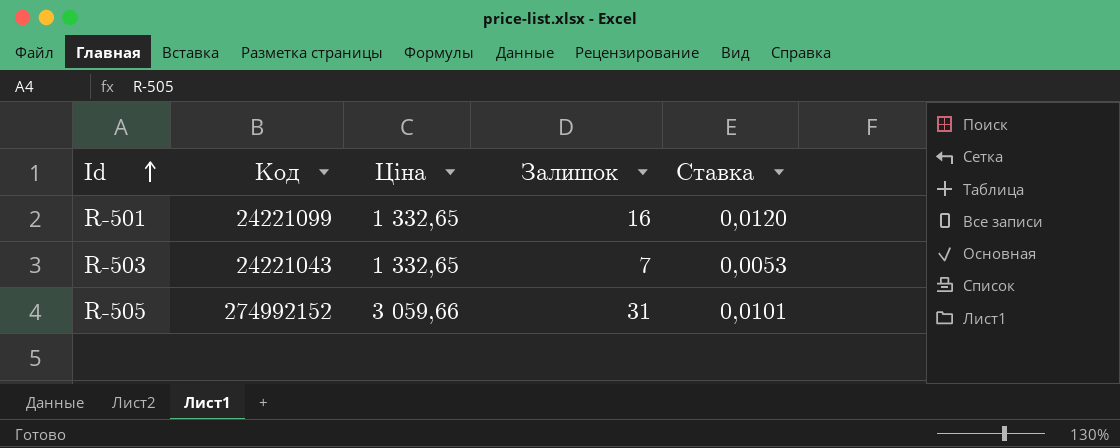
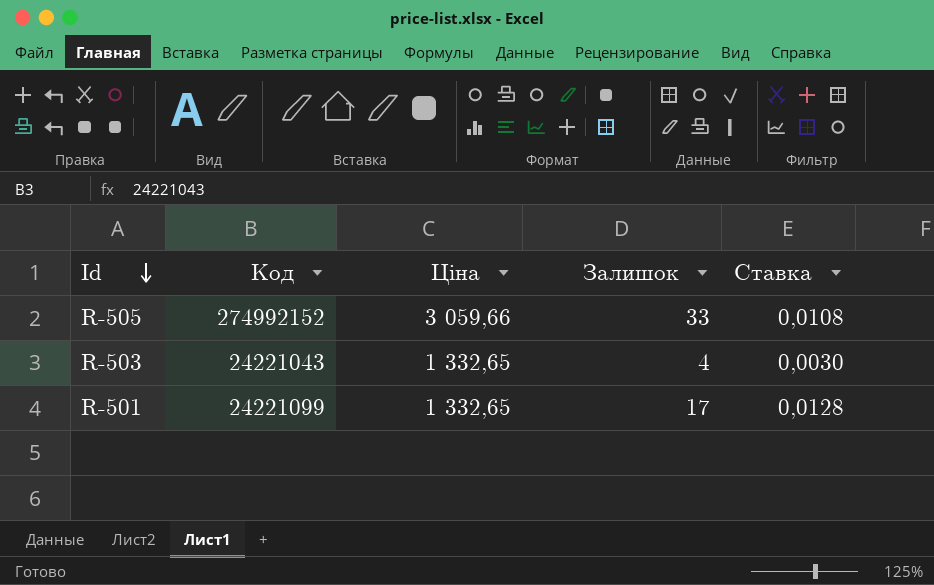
row order: Id ascending -> Id descending
R-505 | Залишок: 31 -> 33
R-505 | Ставка: 0,0101 -> 0,0108
R-503 | Залишок: 7 -> 4
R-503 | Ставка: 0,0053 -> 0,0030
R-501 | Залишок: 16 -> 17
R-501 | Ставка: 0,0120 -> 0,0128

